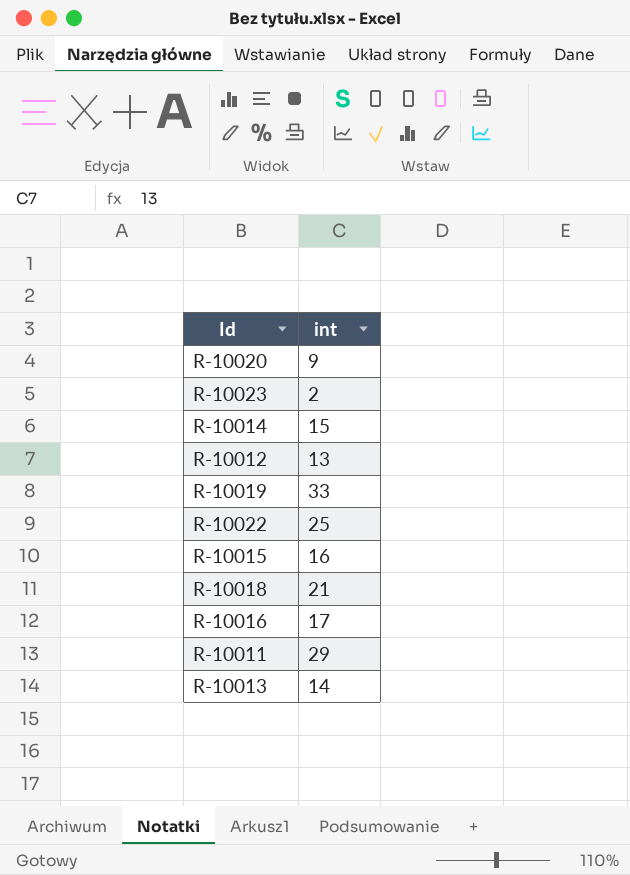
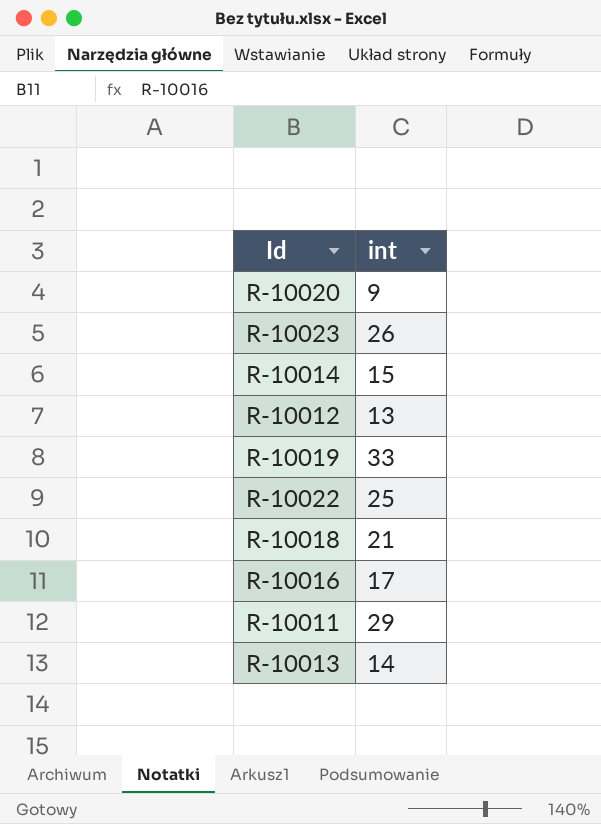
row R-10015: 16 -> none
R-10023 | int: 2 -> 26

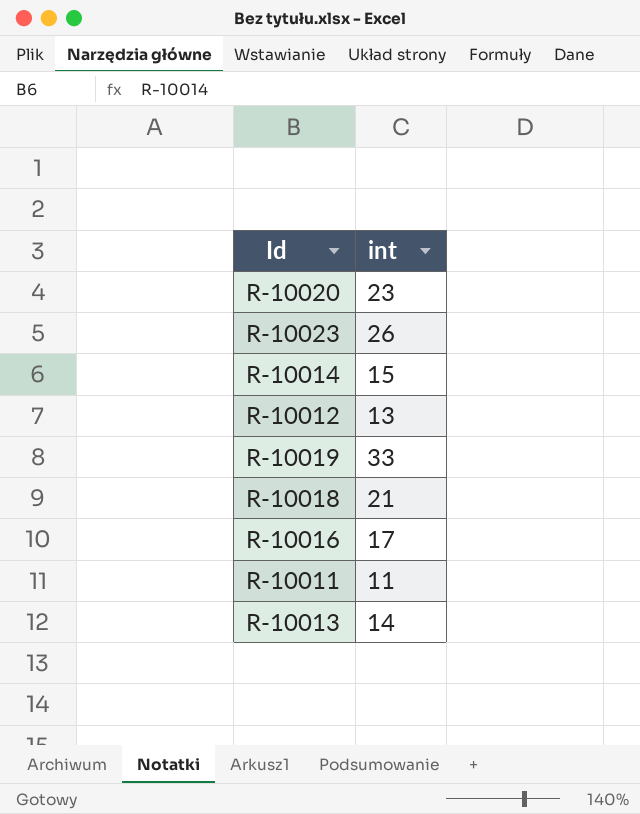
row R-10022: 25 -> none
R-10020 | int: 9 -> 23
R-10011 | int: 29 -> 11

